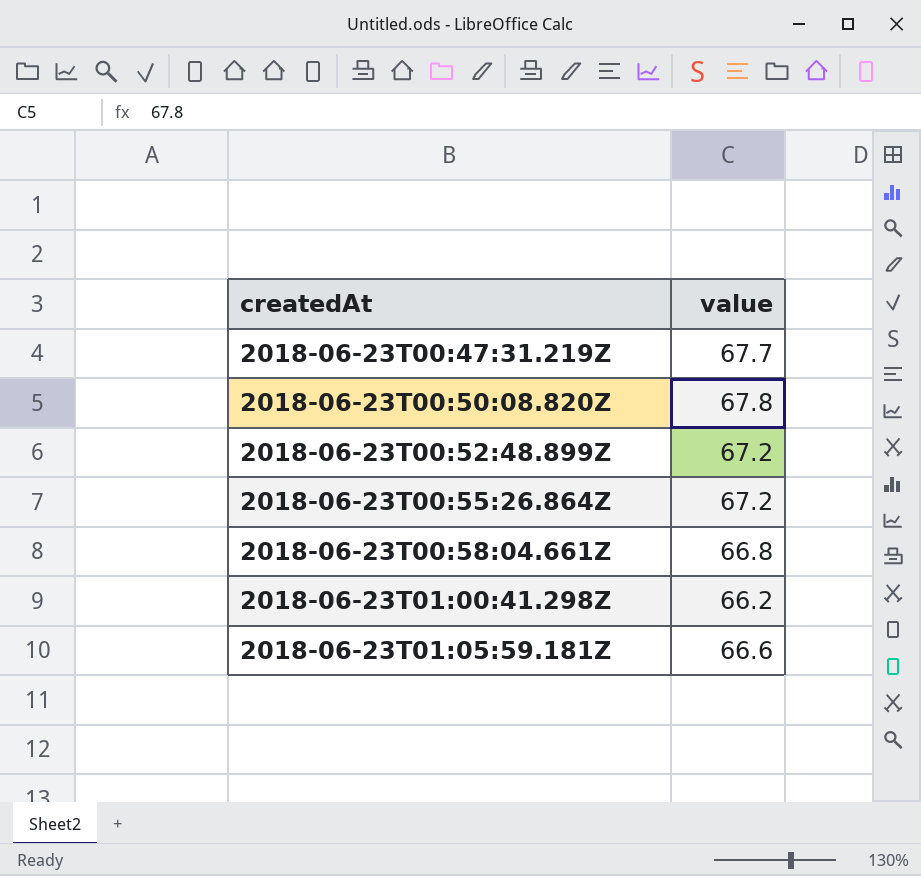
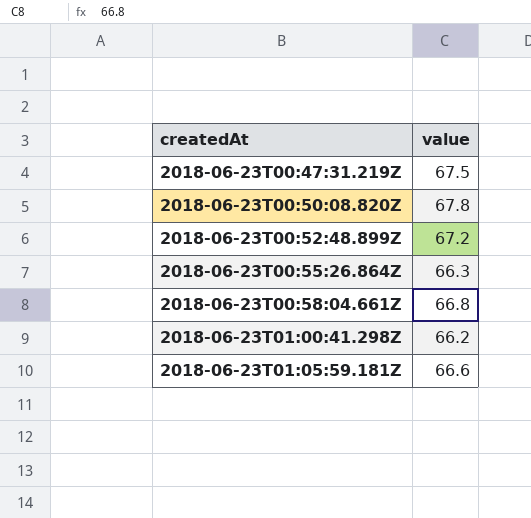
2018-06-23T00:47:31.219Z | value: 67.7 -> 67.5
2018-06-23T00:55:26.864Z | value: 67.2 -> 66.3

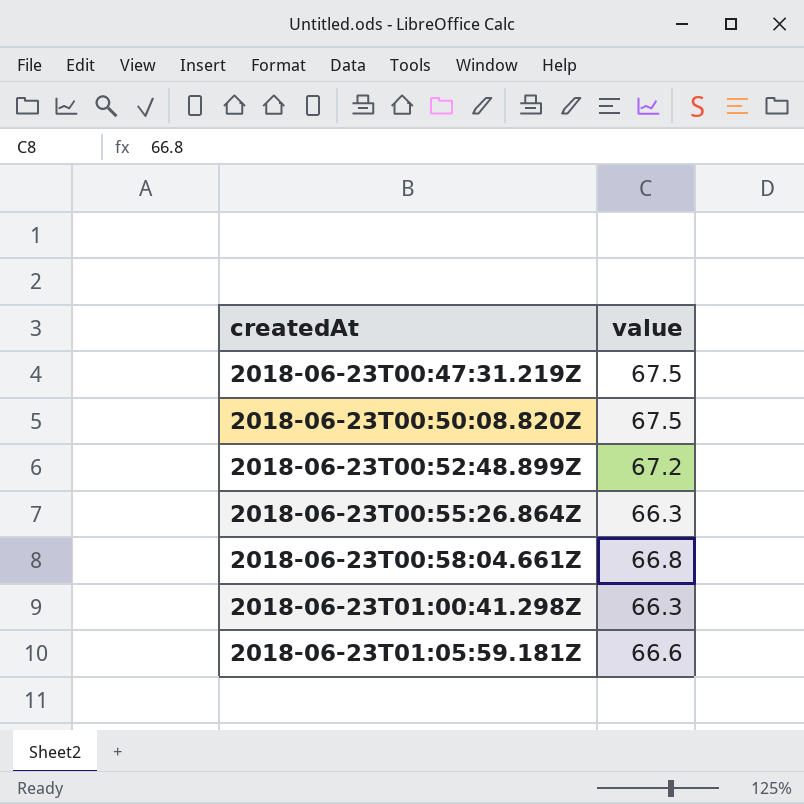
2018-06-23T00:50:08.820Z | value: 67.8 -> 67.5
2018-06-23T01:00:41.298Z | value: 66.2 -> 66.3

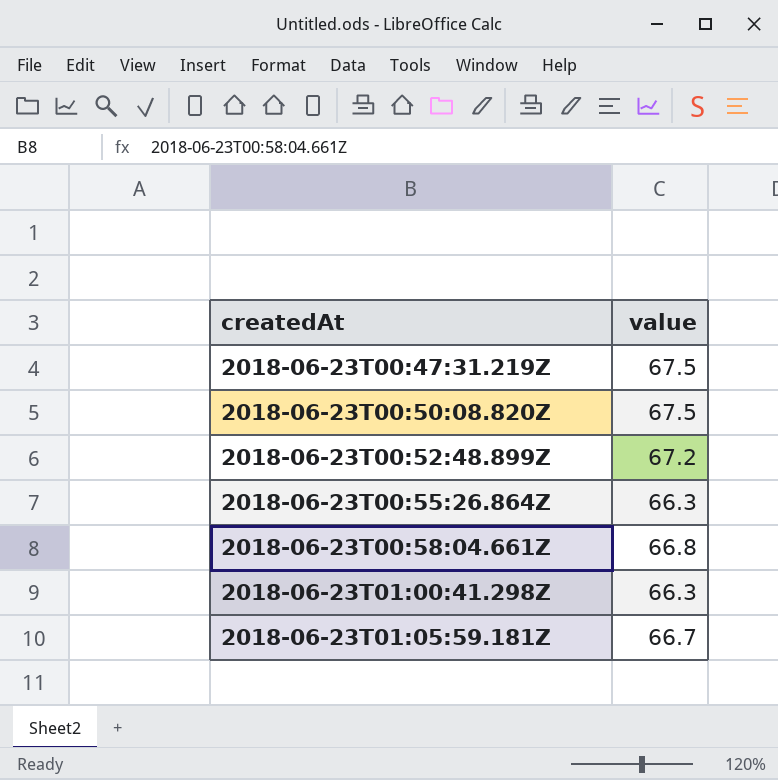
2018-06-23T01:05:59.181Z | value: 66.6 -> 66.7

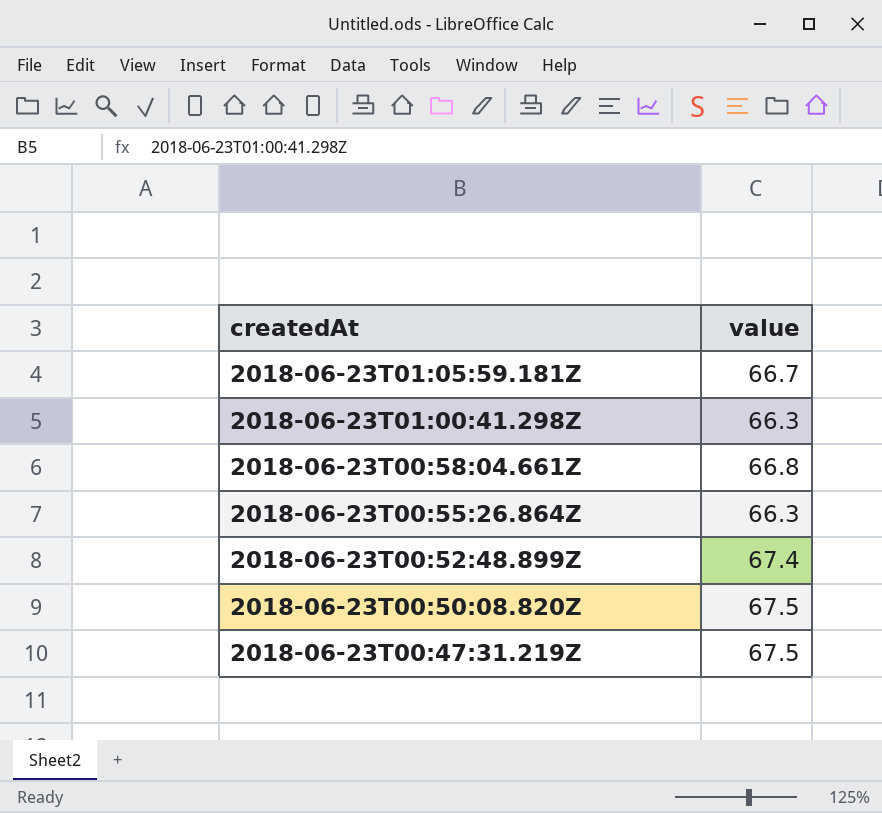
row order: createdAt ascending -> createdAt descending
2018-06-23T00:52:48.899Z | value: 67.2 -> 67.4

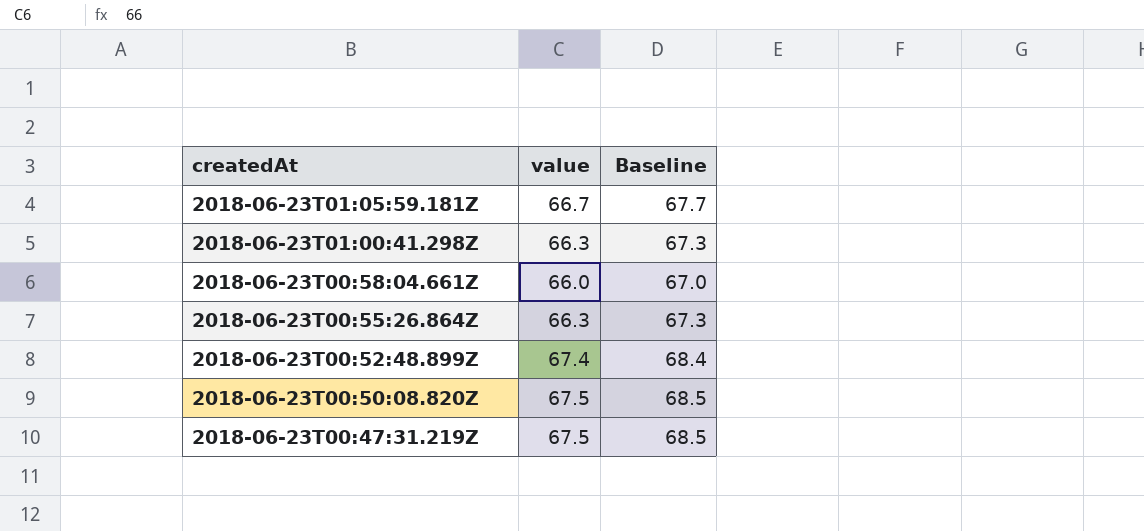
column Baseline | formula: none -> [value] + 1
2018-06-23T00:58:04.661Z | value: 66.8 -> 66.0

